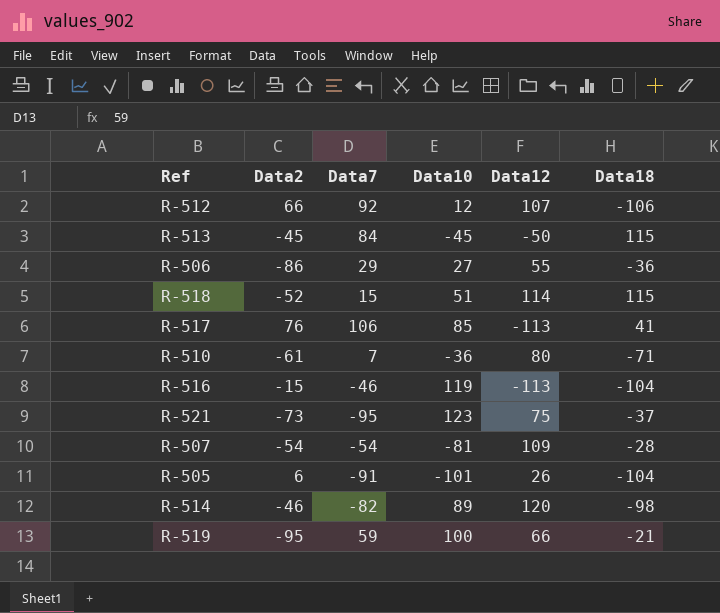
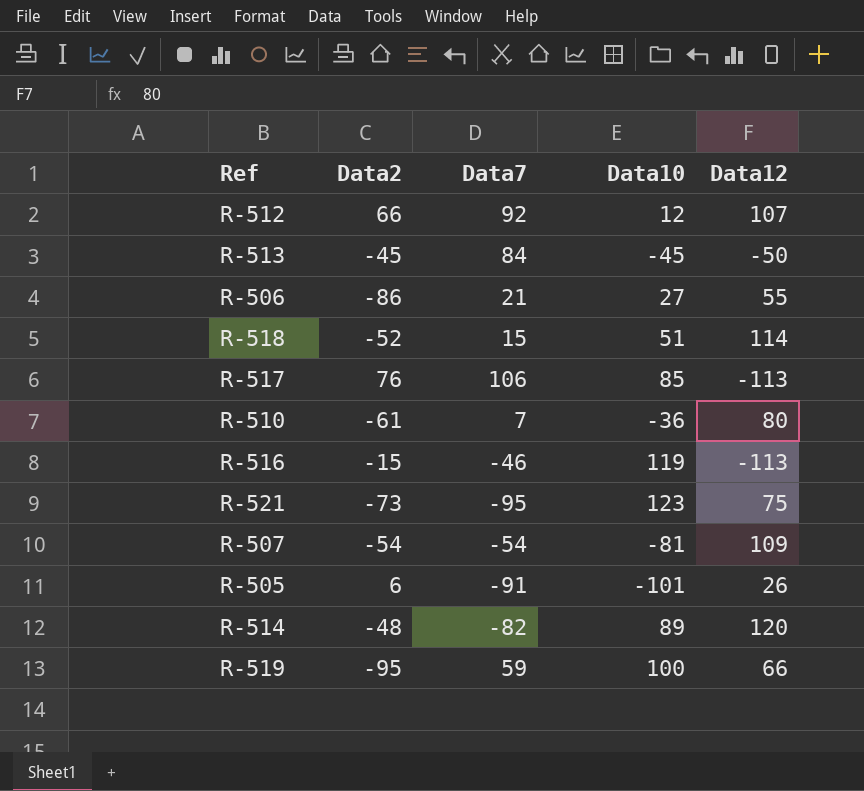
column Data18 | position: 6 -> none
R-506 | Data7: 29 -> 21
R-514 | Data2: -46 -> -48

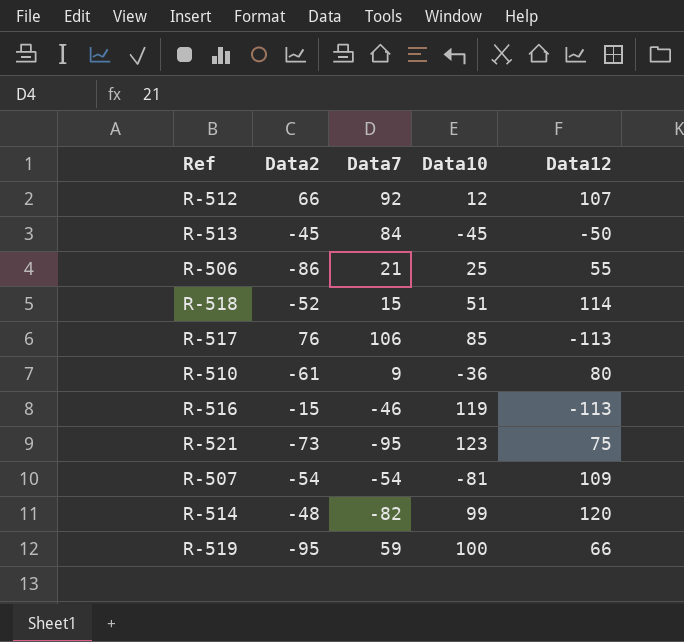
row R-505: 6 | -91 | -101 | 26 -> none
R-506 | Data10: 27 -> 25
R-510 | Data7: 7 -> 9
R-514 | Data10: 89 -> 99

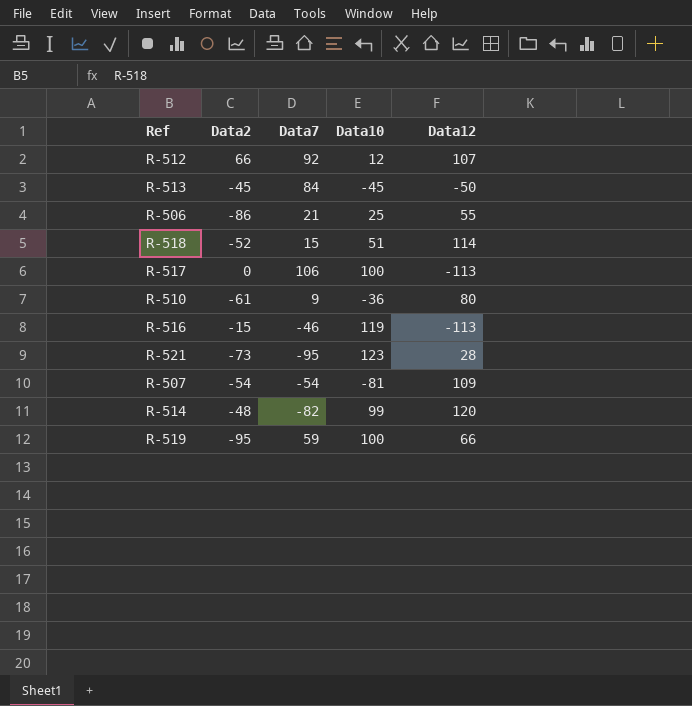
R-517 | Data2: 76 -> 0
R-517 | Data10: 85 -> 100
R-521 | Data12: 75 -> 28

